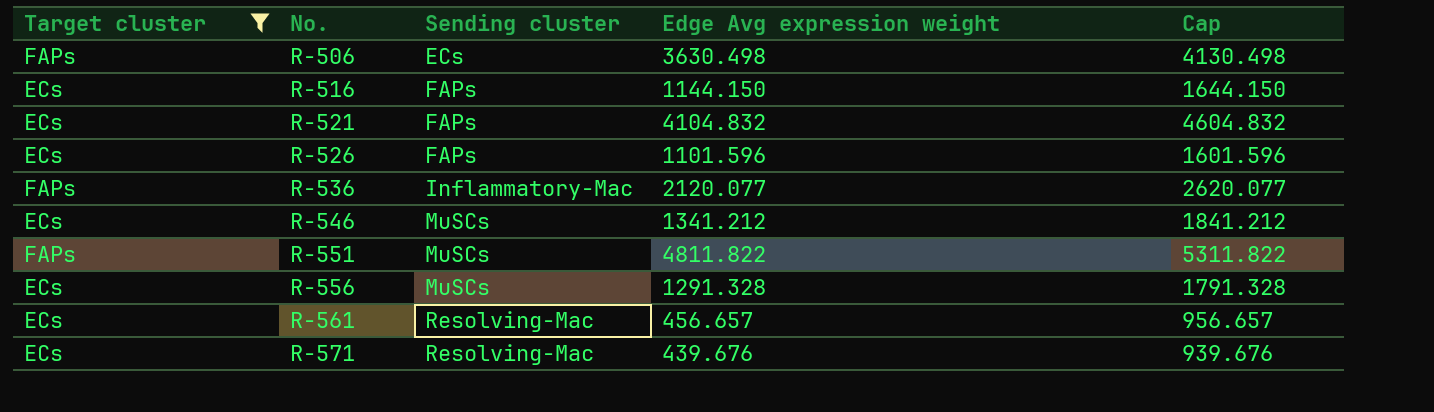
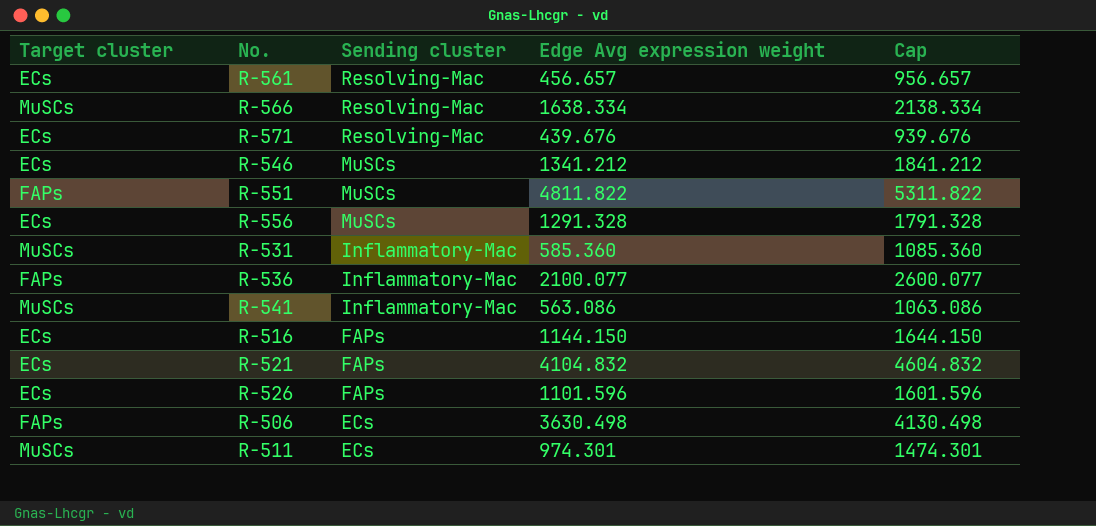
filter: Target cluster != MuSCs -> none
row order: No. ascending -> Sending cluster descending
R-536 | Edge Avg expression weight: 2120.077 -> 2100.077
R-536 | Cap: 2620.077 -> 2600.077

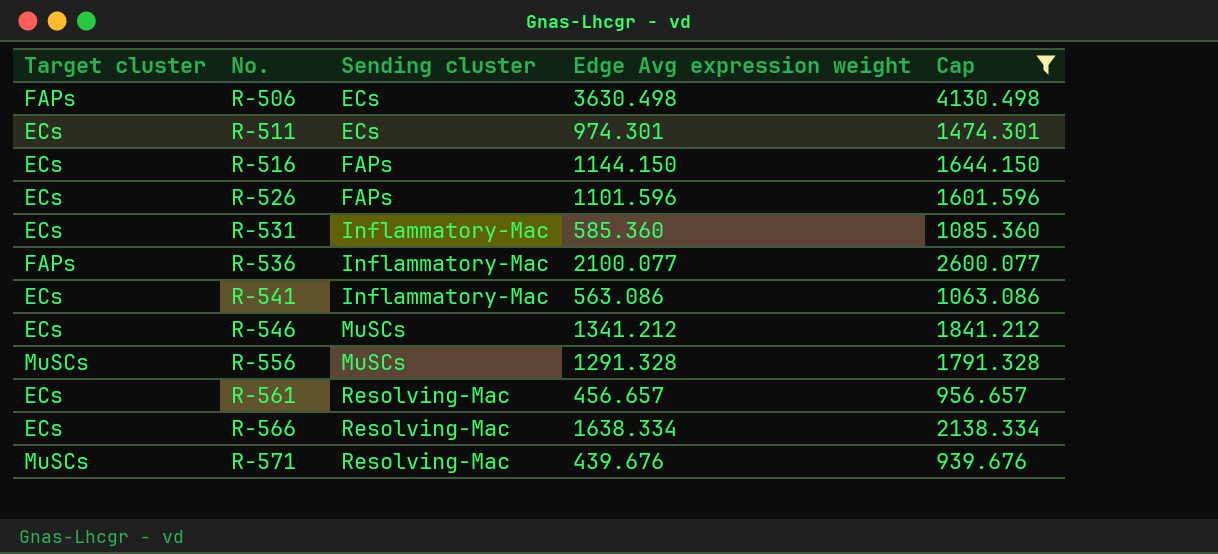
filter: none -> Cap <= 4130.498
row order: Sending cluster descending -> No. ascending
R-511 | Target cluster: MuSCs -> ECs
R-531 | Target cluster: MuSCs -> ECs
R-541 | Target cluster: MuSCs -> ECs
R-556 | Target cluster: ECs -> MuSCs
R-566 | Target cluster: MuSCs -> ECs
R-571 | Target cluster: ECs -> MuSCs

